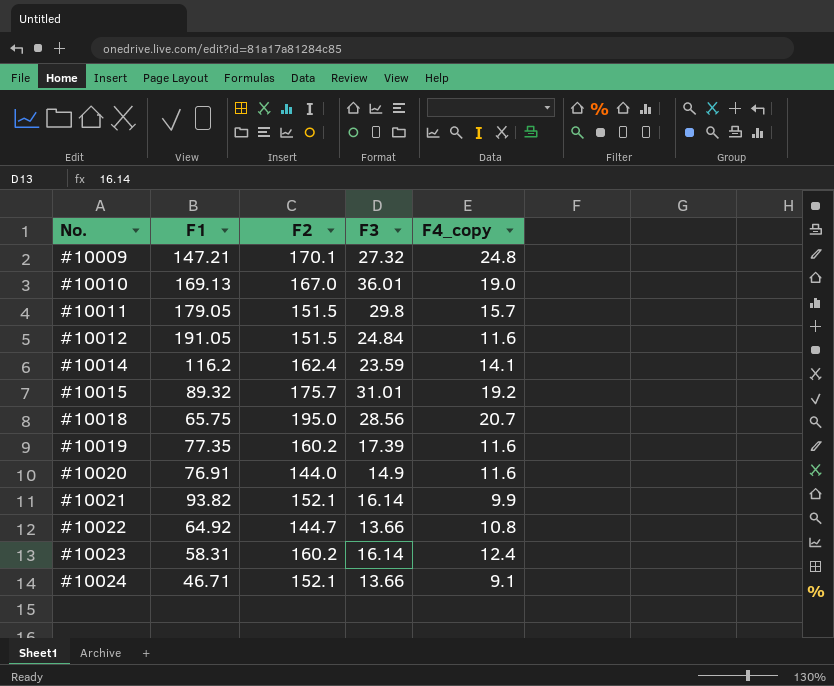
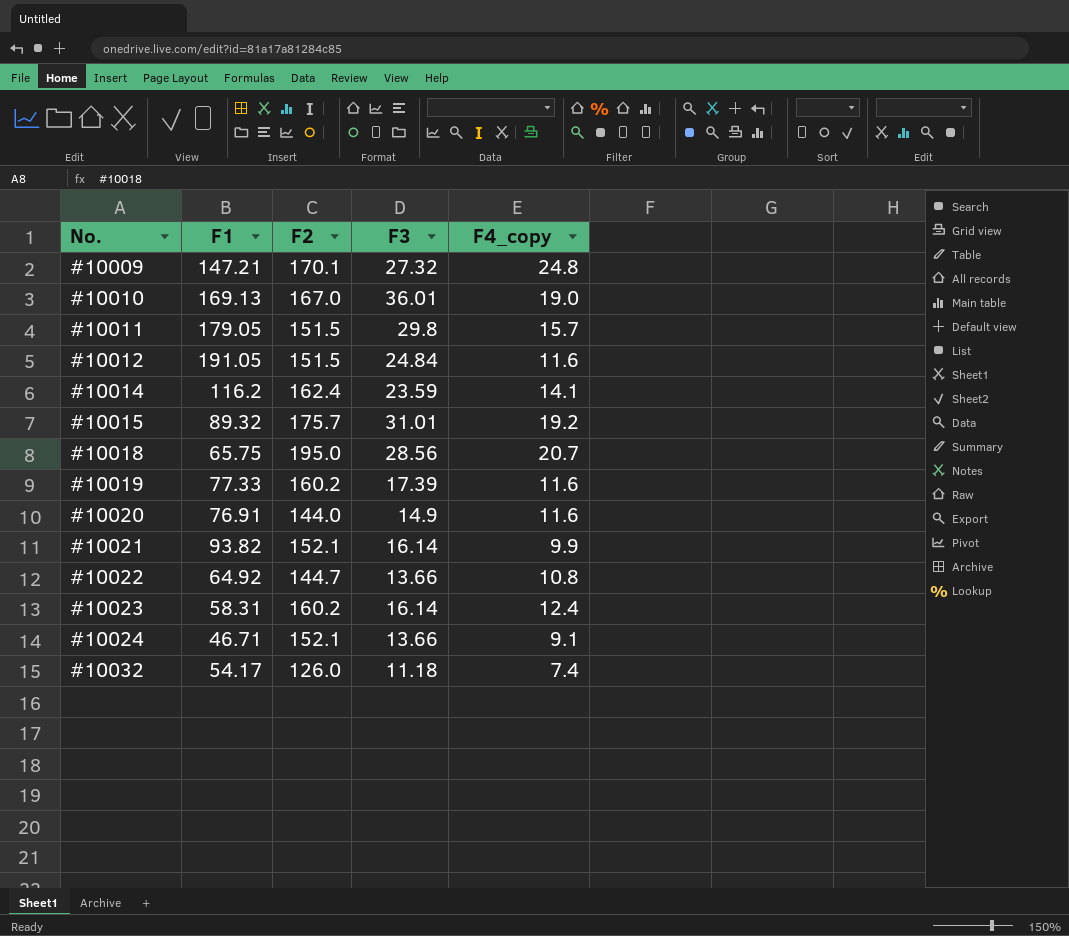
#10019 | F1: 77.35 -> 77.33
row #10032: none -> 54.17 | 126.0 | 11.18 | 7.4

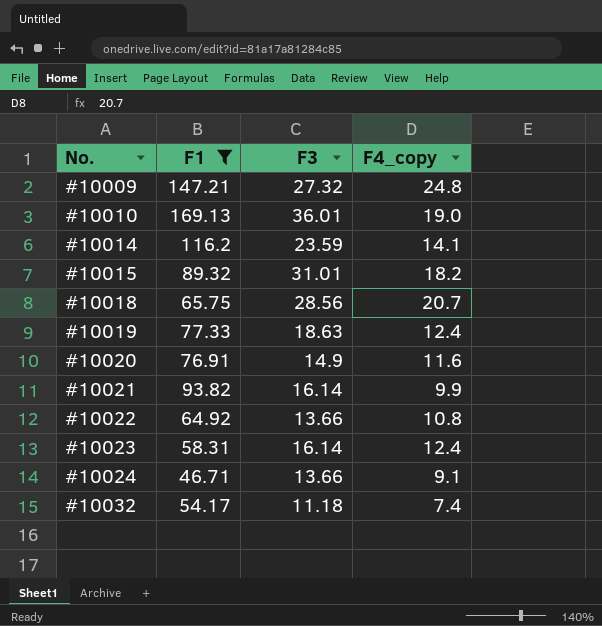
filter: none -> F1 <= 169.13
column F2 | position: 3 -> none
#10015 | F4_copy: 19.2 -> 18.2
#10019 | F3: 17.39 -> 18.63
#10019 | F4_copy: 11.6 -> 12.4

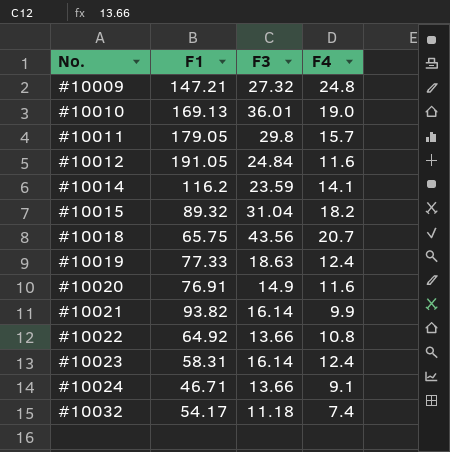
filter: F1 <= 169.13 -> none
column name: F4_copy -> F4
#10015 | F3: 31.01 -> 31.04
#10018 | F3: 28.56 -> 43.56

